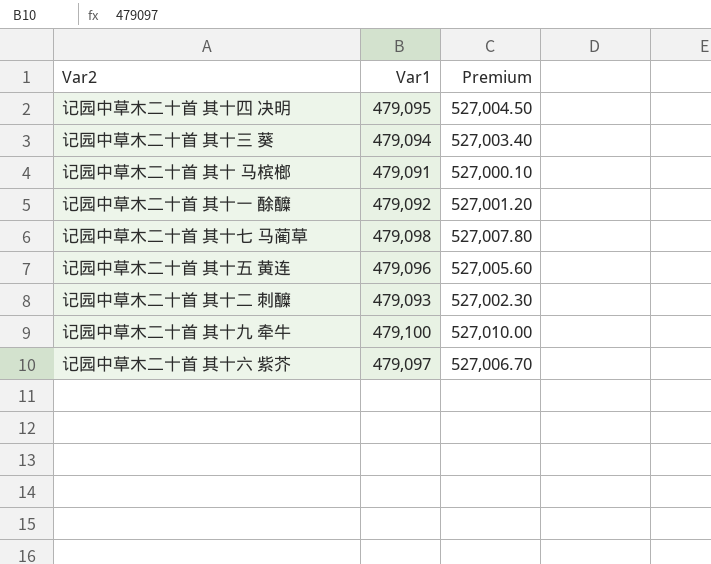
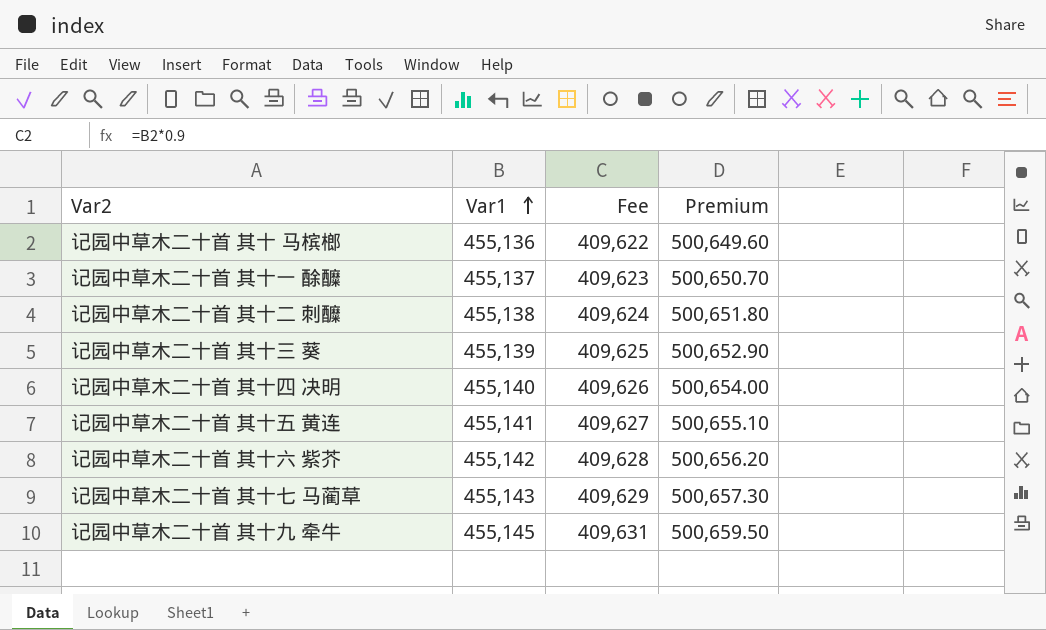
row order: none -> Var1 ascending
column Fee | formula: none -> [Var1] * 0.9
记园中草木二十首 其十 马槟榔 | Var1: 479,091 -> 455,136
记园中草木二十首 其十 马槟榔 | Premium: 527,000.10 -> 500,649.60
记园中草木二十首 其十一 酴醾 | Var1: 479,092 -> 455,137
记园中草木二十首 其十一 酴醾 | Premium: 527,001.20 -> 500,650.70
记园中草木二十首 其十二 刺醾 | Var1: 479,093 -> 455,138
记园中草木二十首 其十二 刺醾 | Premium: 527,002.30 -> 500,651.80
记园中草木二十首 其十三 葵 | Var1: 479,094 -> 455,139
记园中草木二十首 其十三 葵 | Premium: 527,003.40 -> 500,652.90
记园中草木二十首 其十四 决明 | Var1: 479,095 -> 455,140
记园中草木二十首 其十四 决明 | Premium: 527,004.50 -> 500,654.00
记园中草木二十首 其十五 黄连 | Var1: 479,096 -> 455,141
记园中草木二十首 其十五 黄连 | Premium: 527,005.60 -> 500,655.10
记园中草木二十首 其十六 紫芥 | Var1: 479,097 -> 455,142
记园中草木二十首 其十六 紫芥 | Premium: 527,006.70 -> 500,656.20
记园中草木二十首 其十七 马蔺草 | Var1: 479,098 -> 455,143
记园中草木二十首 其十七 马蔺草 | Premium: 527,007.80 -> 500,657.30
记园中草木二十首 其十九 牵牛 | Var1: 479,100 -> 455,145
记园中草木二十首 其十九 牵牛 | Premium: 527,010.00 -> 500,659.50

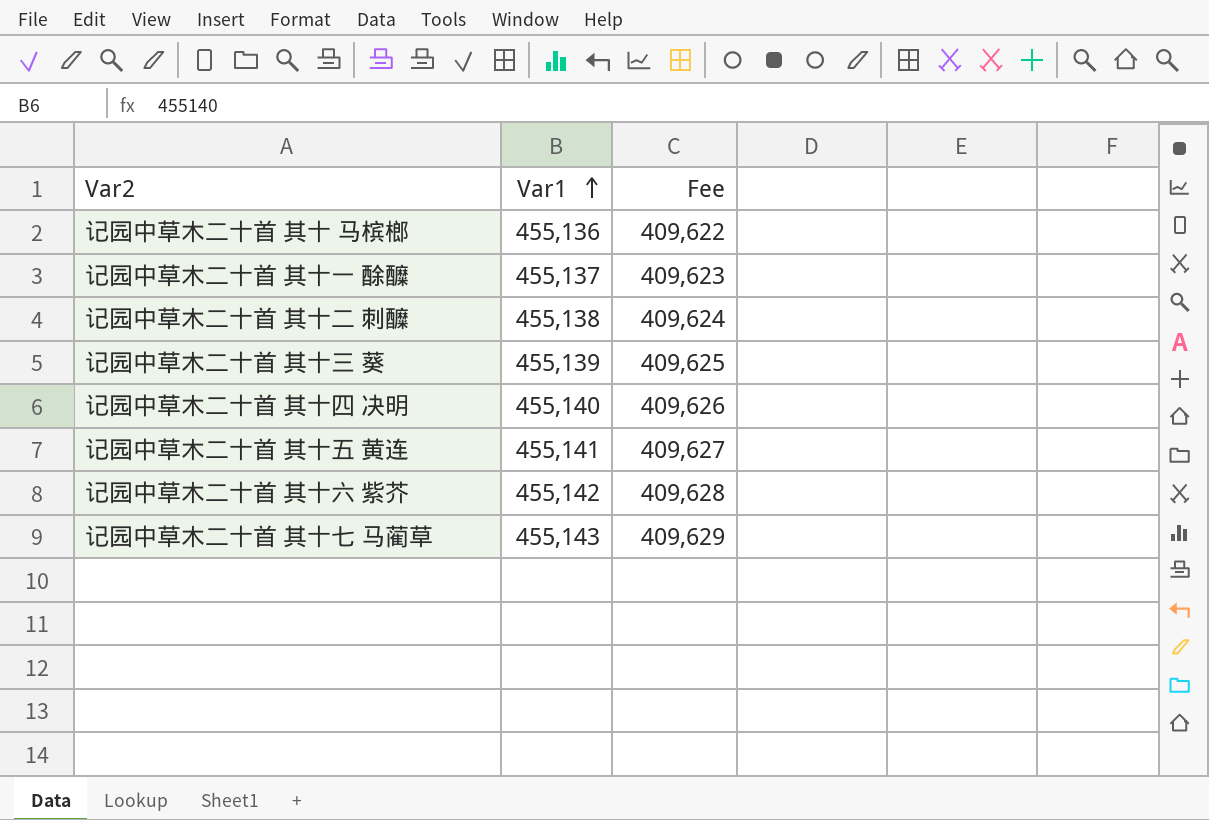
column Premium | formula: [Var1] * 1.1 -> none
row 记园中草木二十首 其十九 牵牛: 455,145 | 409,631 | 500,659.50 -> none

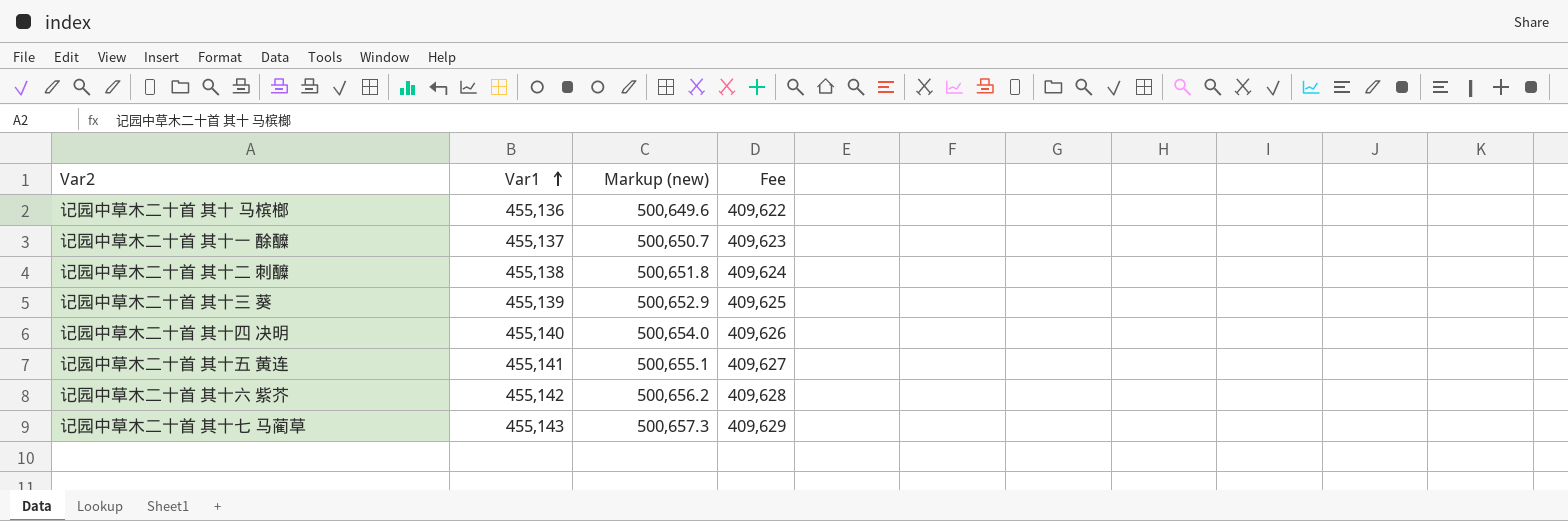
column Markup (new) | formula: none -> [Var1] * 1.1

